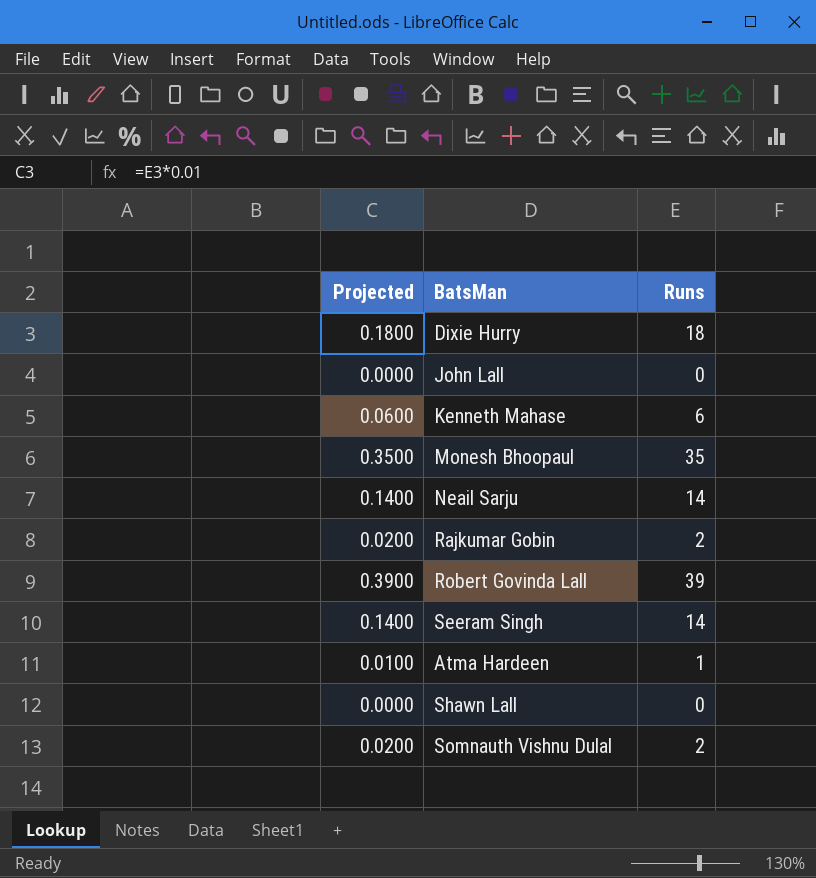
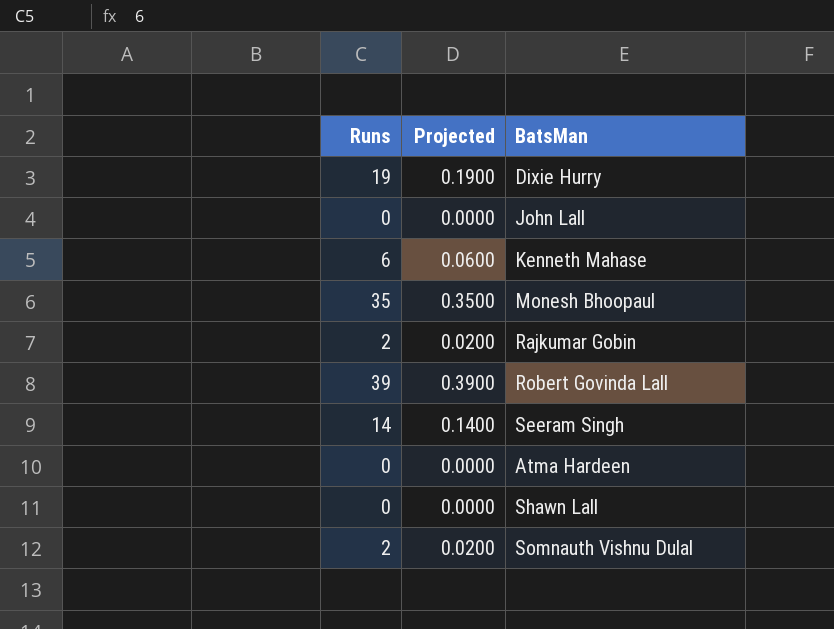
column Runs | position: 3 -> 1
row Neail Sarju: 0.1400 | 14 -> none
Dixie Hurry | Runs: 18 -> 19
Dixie Hurry | Projected: 0.1800 -> 0.1900
Atma Hardeen | Runs: 1 -> 0
Atma Hardeen | Projected: 0.0100 -> 0.0000

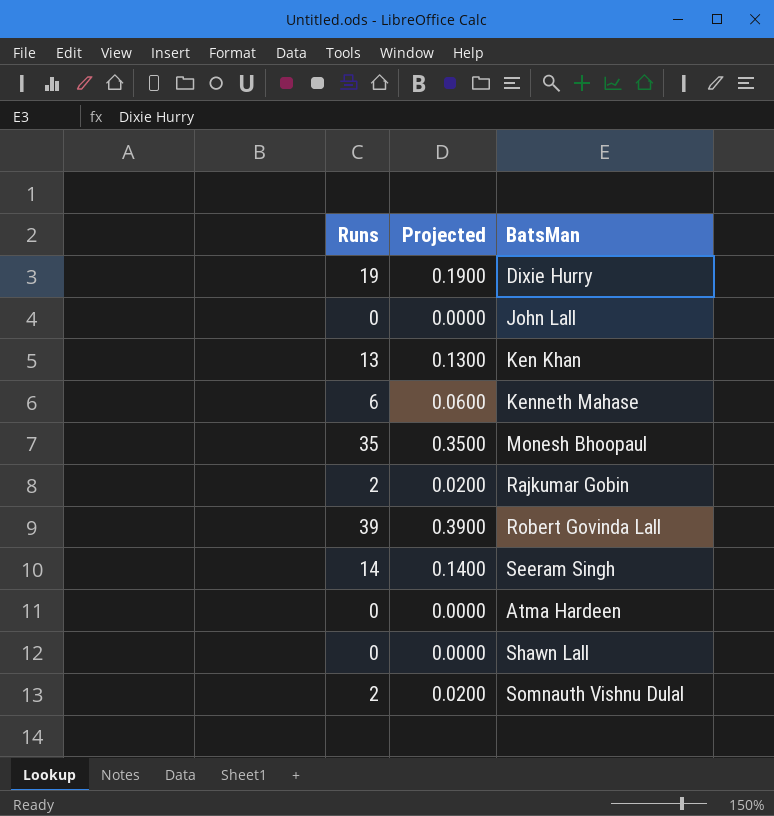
row Ken Khan: none -> 13 | 0.1300

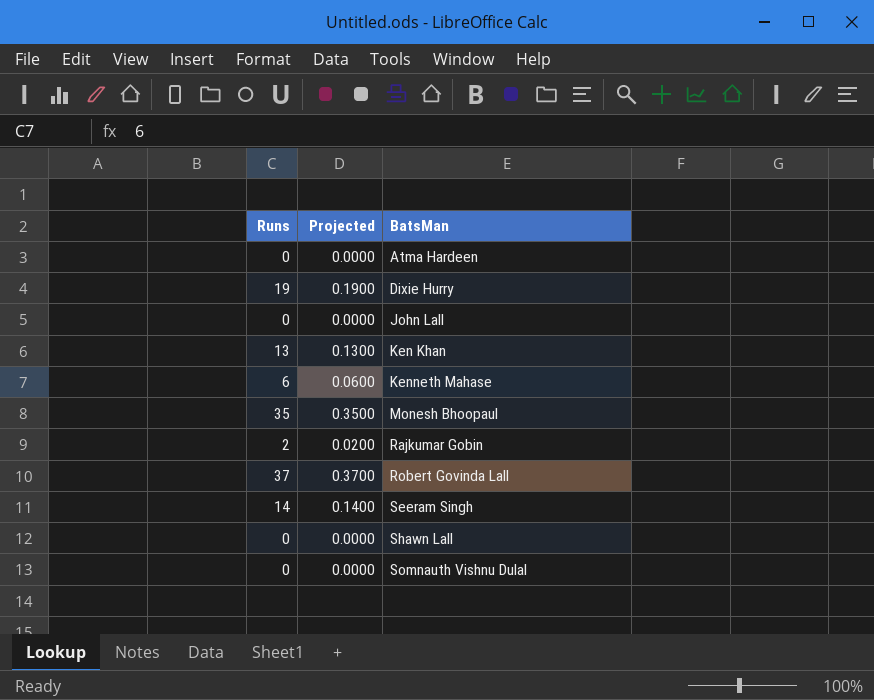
row order: none -> BatsMan ascending
Robert Govinda Lall | Runs: 39 -> 37
Robert Govinda Lall | Projected: 0.3900 -> 0.3700
Somnauth Vishnu Dulal | Runs: 2 -> 0
Somnauth Vishnu Dulal | Projected: 0.0200 -> 0.0000

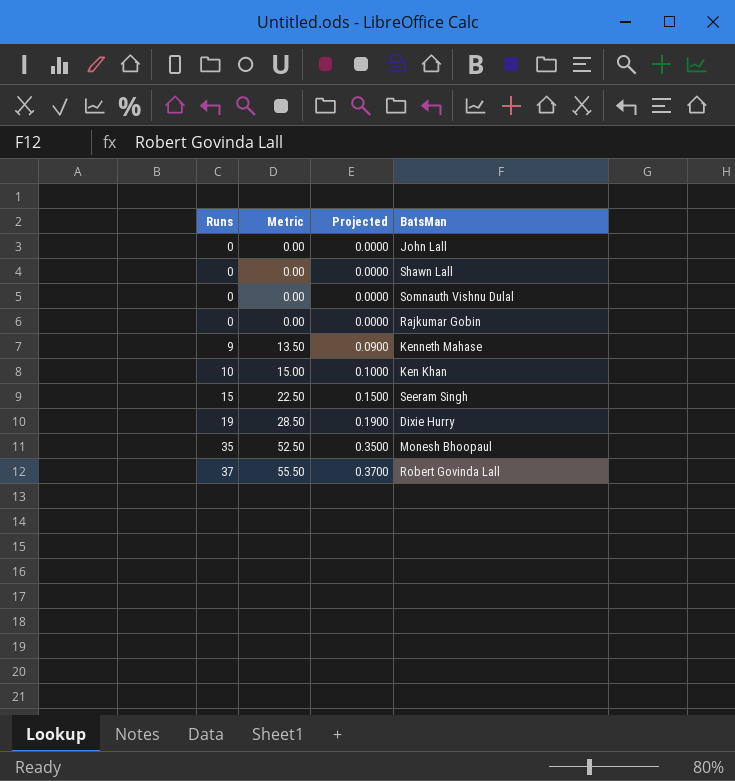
row order: BatsMan ascending -> Runs ascending
column Metric | formula: none -> [Runs] * 1.5
row Atma Hardeen: 0 | 0.0000 -> none
Rajkumar Gobin | Runs: 2 -> 0
Rajkumar Gobin | Projected: 0.0200 -> 0.0000
Kenneth Mahase | Runs: 6 -> 9
Kenneth Mahase | Projected: 0.0600 -> 0.0900
Ken Khan | Runs: 13 -> 10
Ken Khan | Projected: 0.1300 -> 0.1000
Seeram Singh | Runs: 14 -> 15
Seeram Singh | Projected: 0.1400 -> 0.1500

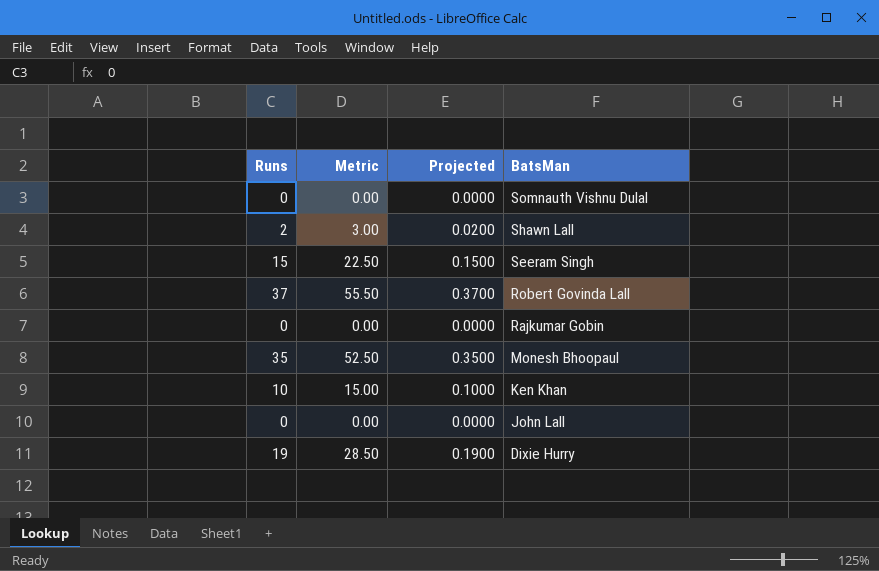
row order: Runs ascending -> BatsMan descending
row Kenneth Mahase: 9 | 13.50 | 0.0900 -> none
Shawn Lall | Runs: 0 -> 2
Shawn Lall | Metric: 0.00 -> 3.00
Shawn Lall | Projected: 0.0000 -> 0.0200

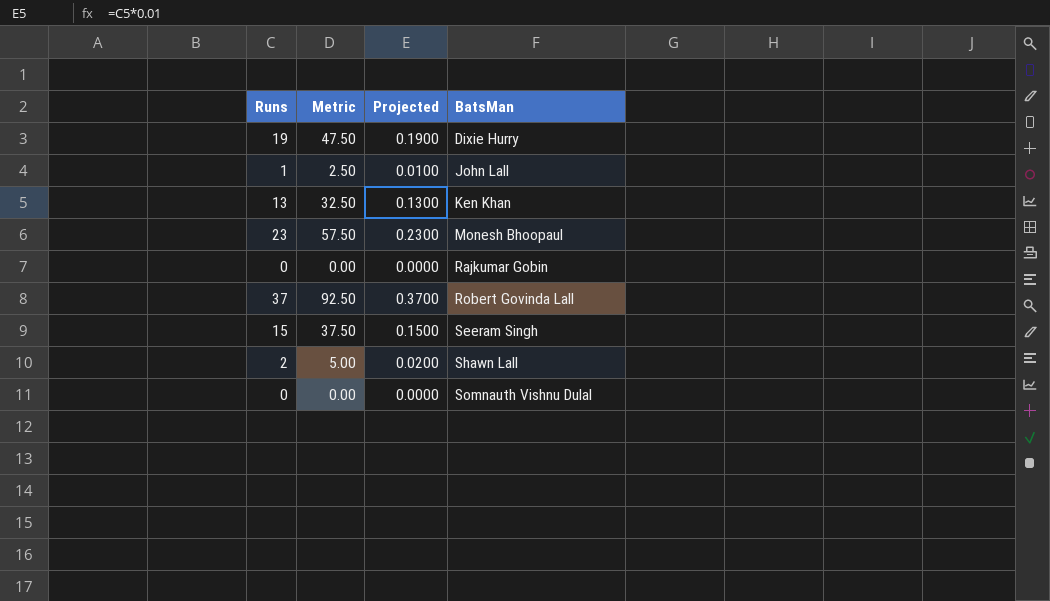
row order: BatsMan descending -> BatsMan ascending
column Metric | formula: [Runs] * 1.5 -> [Runs] * 2.5
John Lall | Runs: 0 -> 1
John Lall | Projected: 0.0000 -> 0.0100
Ken Khan | Runs: 10 -> 13
Ken Khan | Projected: 0.1000 -> 0.1300
Monesh Bhoopaul | Runs: 35 -> 23
Monesh Bhoopaul | Projected: 0.3500 -> 0.2300

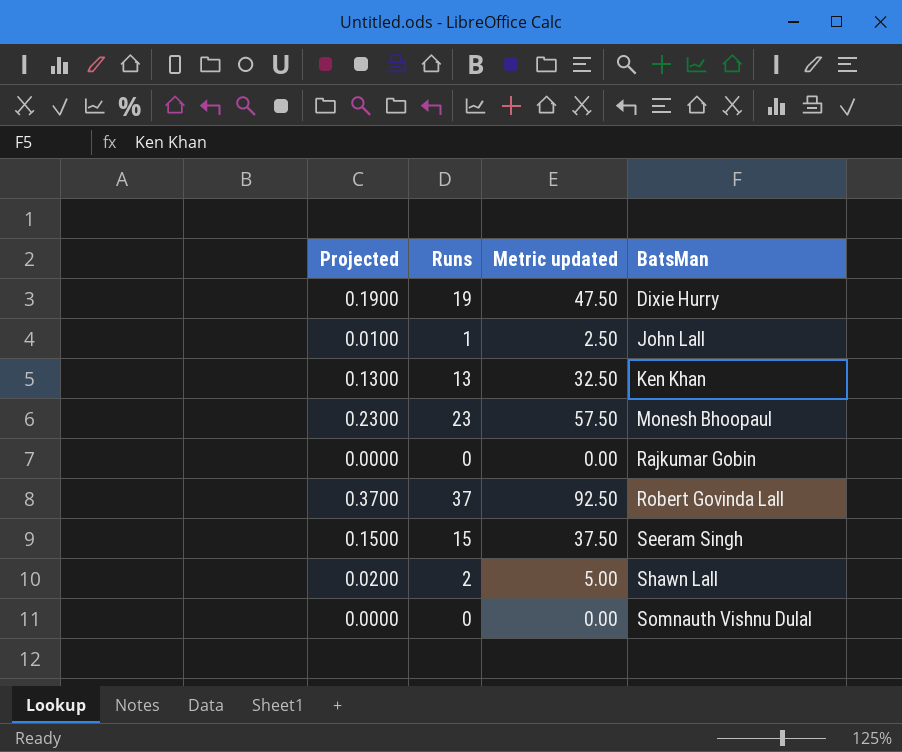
column Projected | position: 3 -> 1
column name: Metric -> Metric updated

